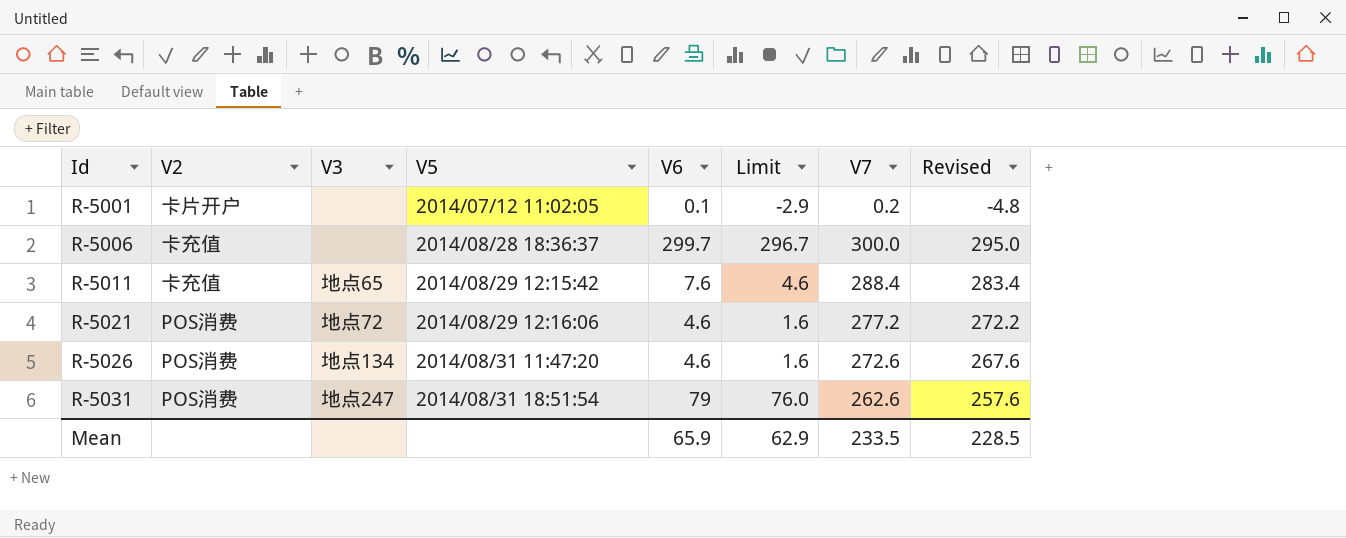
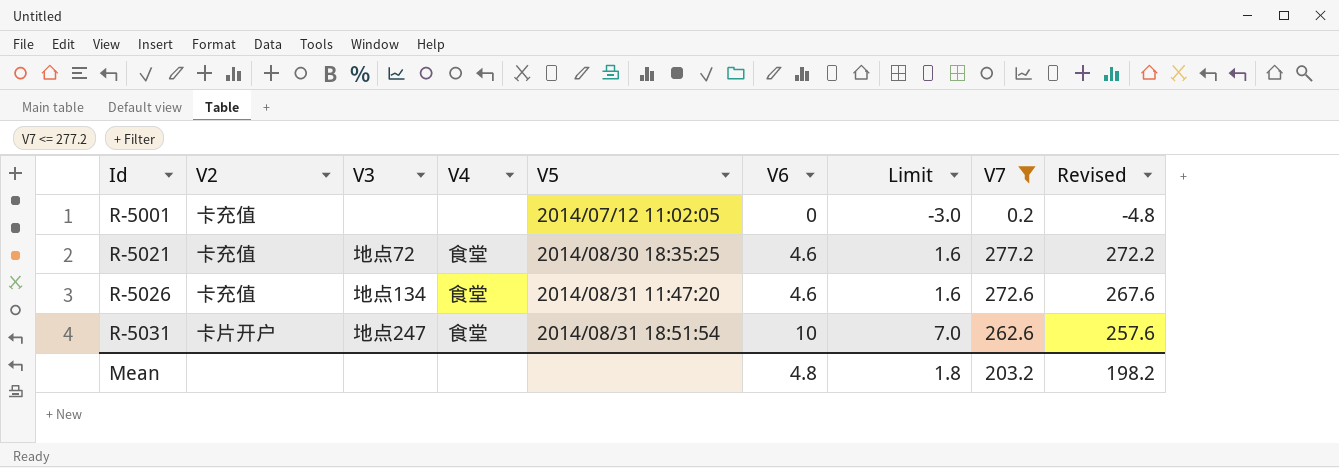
filter: none -> V7 <= 277.2
column V4 | position: none -> 4
R-5001 | V2: 卡片开户 -> 卡充值
R-5001 | V6: 0.1 -> 0
R-5001 | Limit: -2.9 -> -3.0
R-5021 | V2: POS消费 -> 卡充值
R-5021 | V5: 2014/08/29 12:16:06 -> 2014/08/30 18:35:25
R-5026 | V2: POS消费 -> 卡充值
R-5031 | V2: POS消费 -> 卡片开户
R-5031 | V6: 79 -> 10
R-5031 | Limit: 76.0 -> 7.0
Mean | V6: 65.9 -> 4.8
Mean | Limit: 62.9 -> 1.8
Mean | V7: 233.5 -> 203.2
Mean | Revised: 228.5 -> 198.2

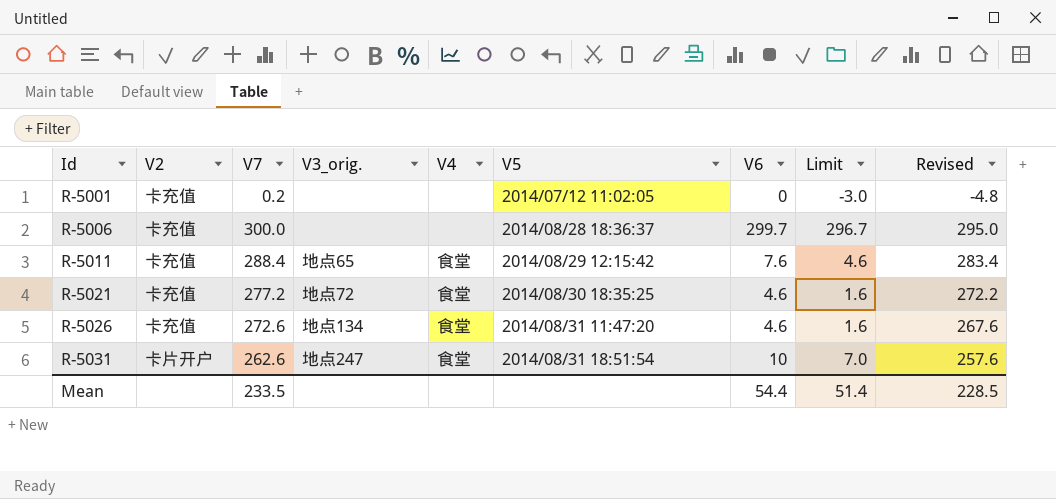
filter: V7 <= 277.2 -> none
column V7 | position: 8 -> 3
column name: V3 -> V3_orig.
Mean | V7: 203.2 -> 233.5
Mean | V6: 4.8 -> 54.4
Mean | Limit: 1.8 -> 51.4
Mean | Revised: 198.2 -> 228.5

